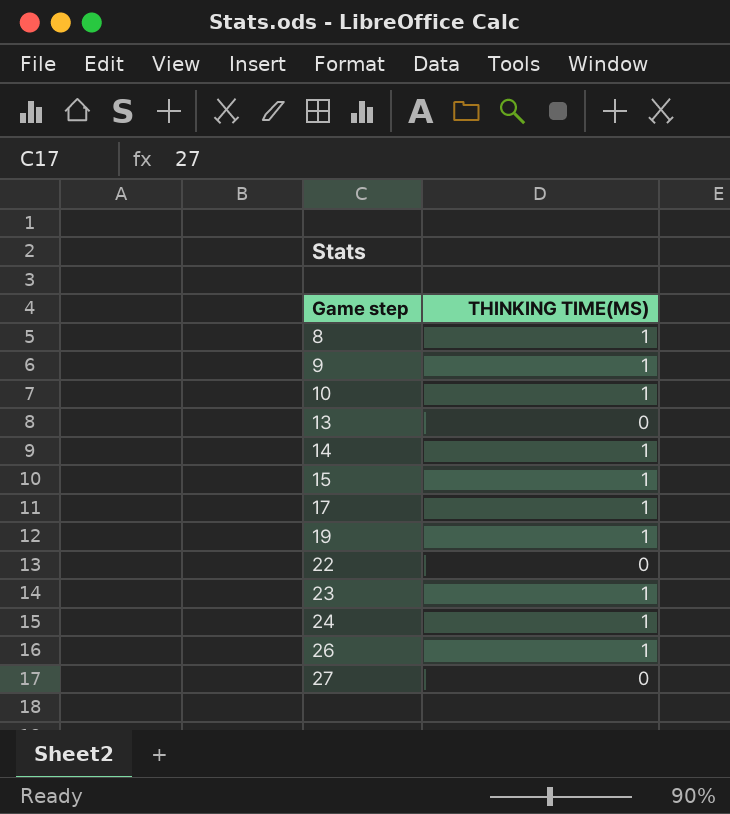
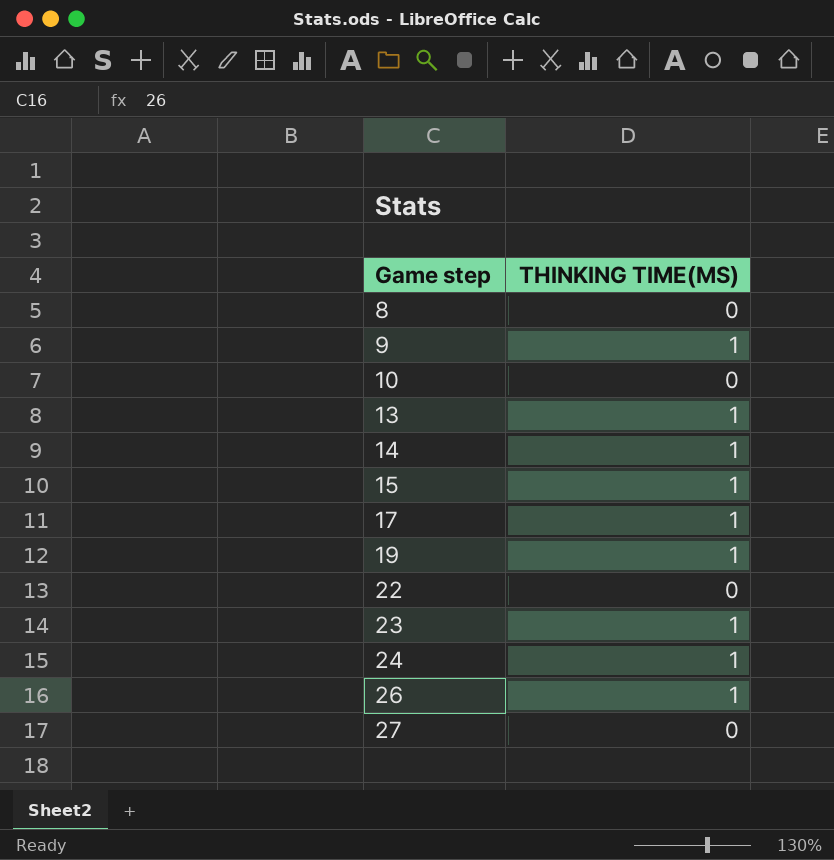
8 | THINKING TIME(MS): 1 -> 0
10 | THINKING TIME(MS): 1 -> 0
13 | THINKING TIME(MS): 0 -> 1

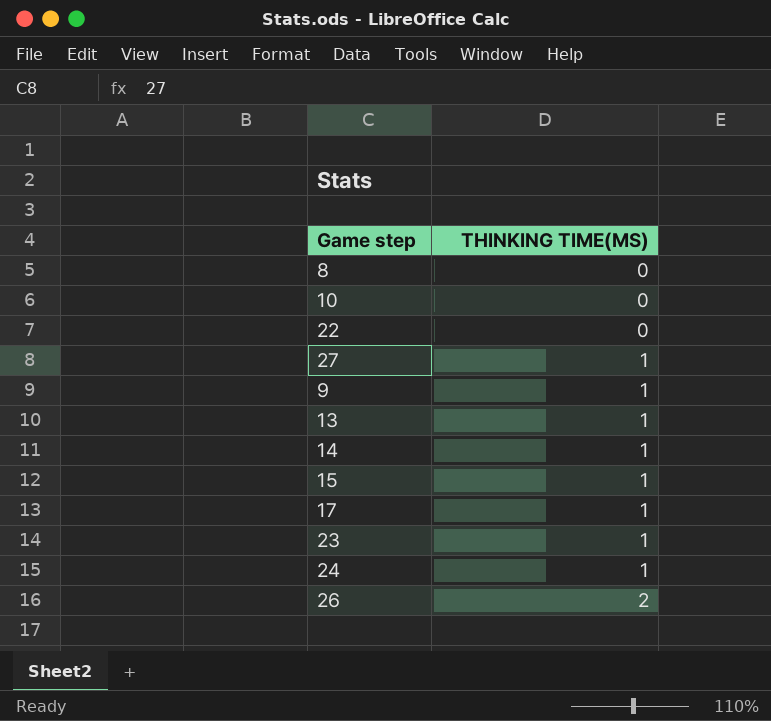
row order: Game step ascending -> THINKING TIME(MS) ascending
row 19: 1 -> none
27 | THINKING TIME(MS): 0 -> 1
26 | THINKING TIME(MS): 1 -> 2

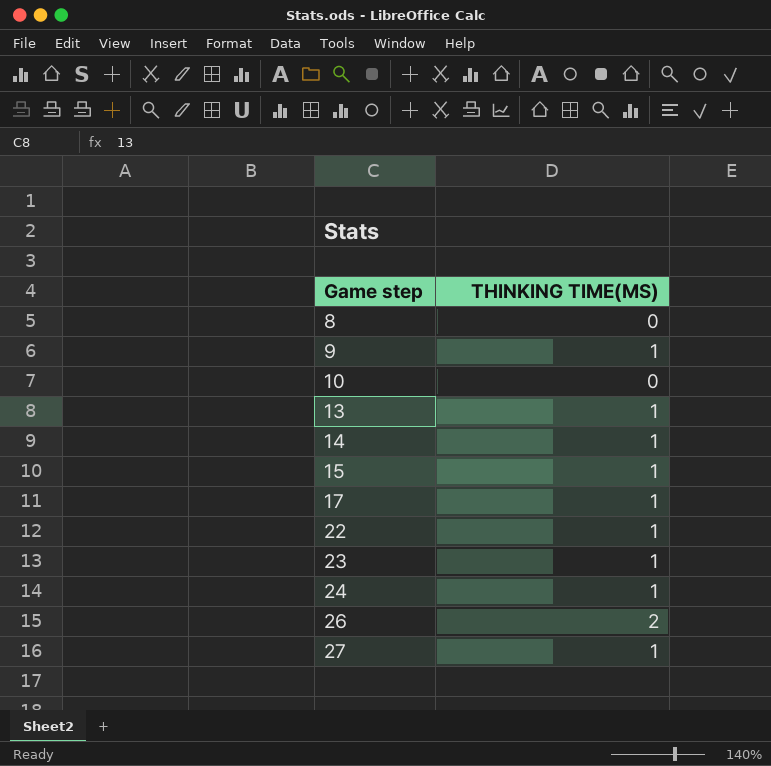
row order: THINKING TIME(MS) ascending -> Game step ascending
22 | THINKING TIME(MS): 0 -> 1

